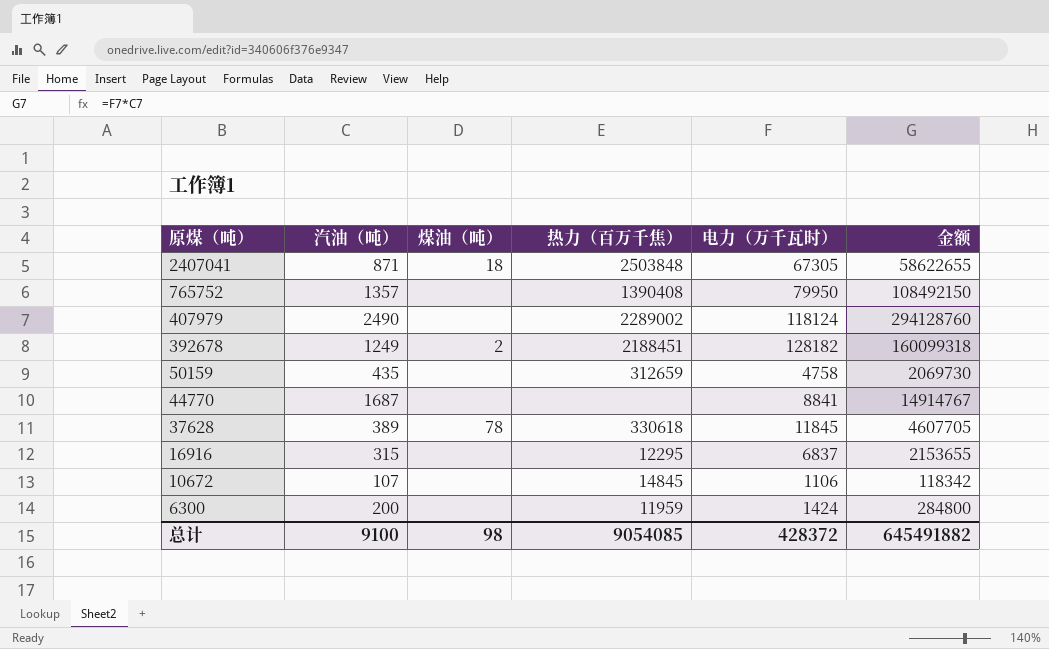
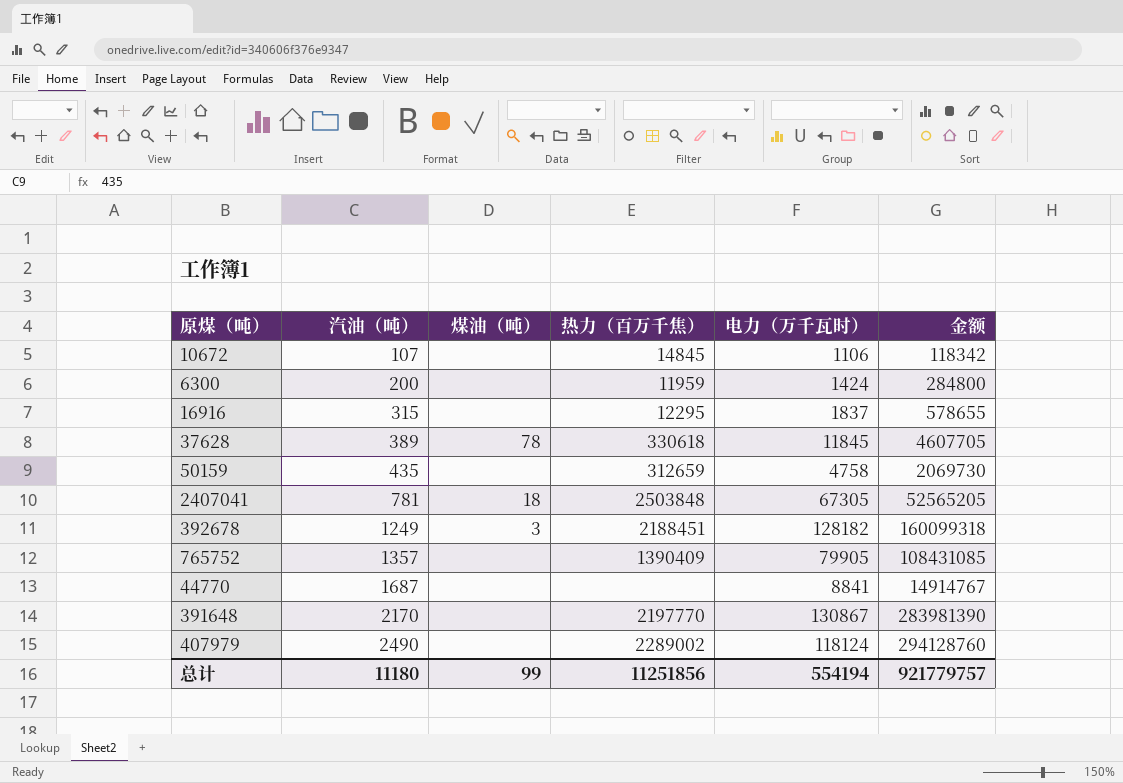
row order: 原煤（吨） descending -> 汽油（吨） ascending
16916 | 电力（万千瓦时）: 6837 -> 1837
16916 | 金额: 2153655 -> 578655
2407041 | 汽油（吨）: 871 -> 781
2407041 | 金额: 58622655 -> 52565205
392678 | 煤油（吨）: 2 -> 3
765752 | 热力（百万千焦）: 1390408 -> 1390409
765752 | 电力（万千瓦时）: 79950 -> 79905
765752 | 金额: 108492150 -> 108431085
row 391648: none -> 2170 | none | 2197770 | 130867 | 283981390
总计 | 汽油（吨）: 9100 -> 11180
总计 | 煤油（吨）: 98 -> 99
总计 | 热力（百万千焦）: 9054085 -> 11251856
总计 | 电力（万千瓦时）: 428372 -> 554194
总计 | 金额: 645491882 -> 921779757

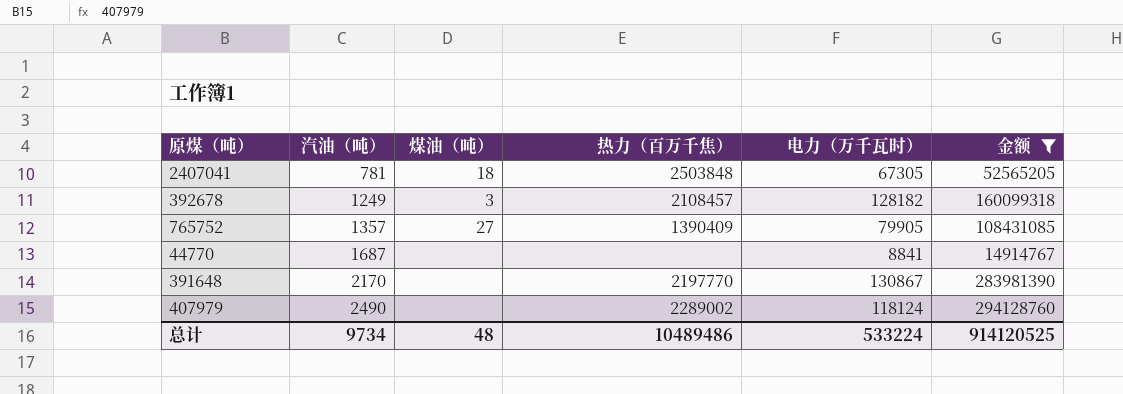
filter: none -> 金额 >= 14914767
392678 | 热力（百万千焦）: 2188451 -> 2108457
765752 | 煤油（吨）: none -> 27
总计 | 汽油（吨）: 11180 -> 9734
总计 | 煤油（吨）: 99 -> 48
总计 | 热力（百万千焦）: 11251856 -> 10489486
总计 | 电力（万千瓦时）: 554194 -> 533224
总计 | 金额: 921779757 -> 914120525

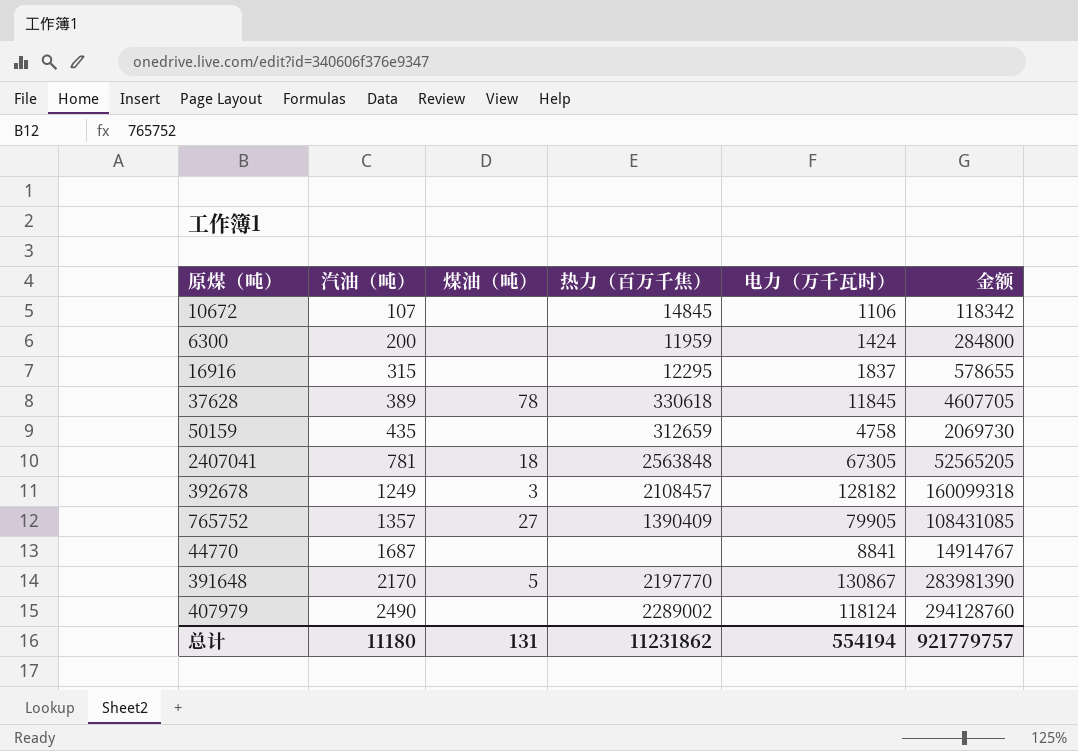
filter: 金额 >= 14914767 -> none
2407041 | 热力（百万千焦）: 2503848 -> 2563848
391648 | 煤油（吨）: none -> 5
总计 | 汽油（吨）: 9734 -> 11180
总计 | 煤油（吨）: 48 -> 131
总计 | 热力（百万千焦）: 10489486 -> 11231862
总计 | 电力（万千瓦时）: 533224 -> 554194
总计 | 金额: 914120525 -> 921779757

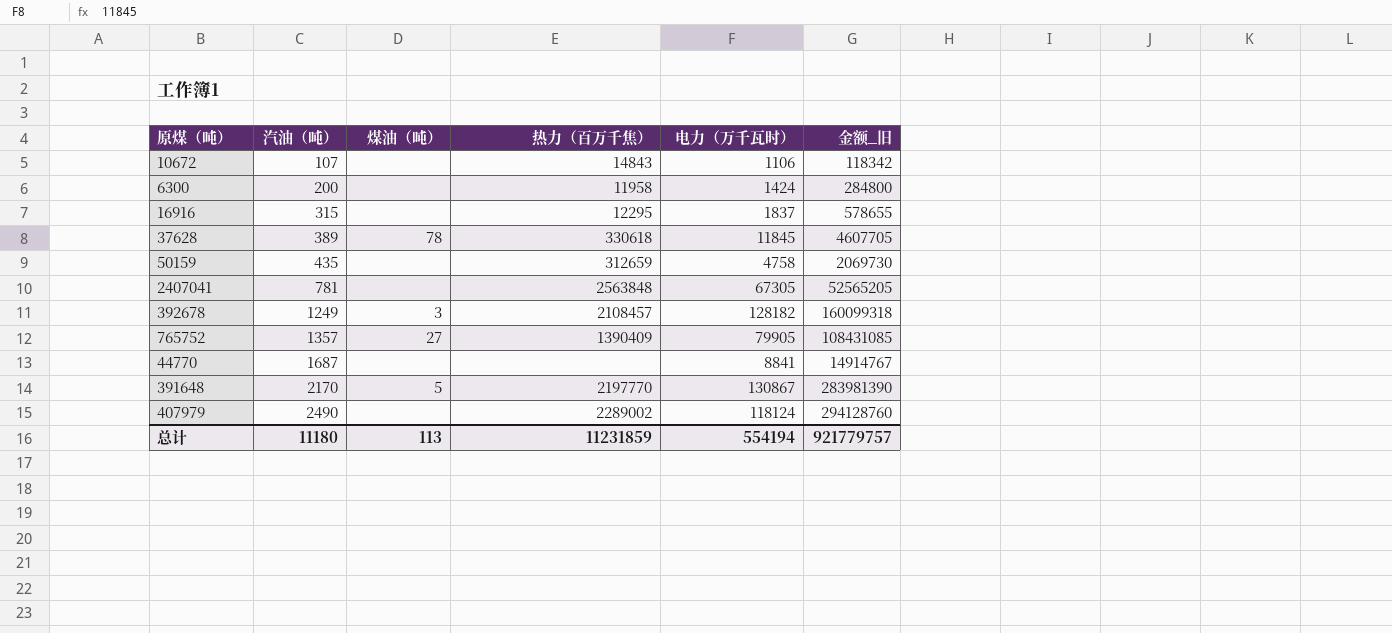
column name: 金额 -> 金额_旧
10672 | 热力（百万千焦）: 14845 -> 14843
6300 | 热力（百万千焦）: 11959 -> 11958
2407041 | 煤油（吨）: 18 -> none
总计 | 煤油（吨）: 131 -> 113
总计 | 热力（百万千焦）: 11231862 -> 11231859

